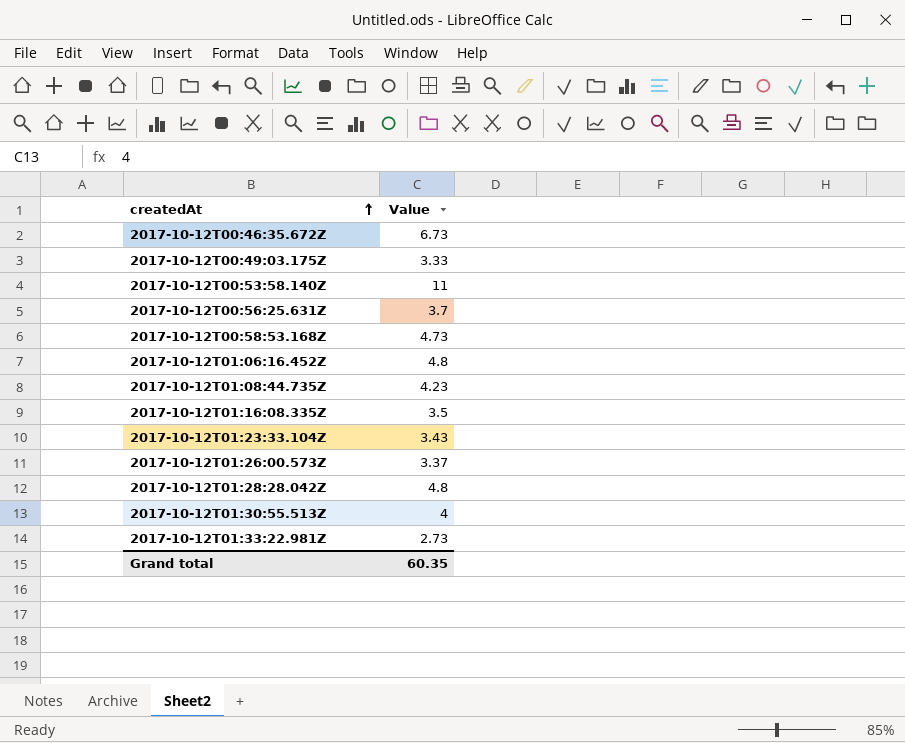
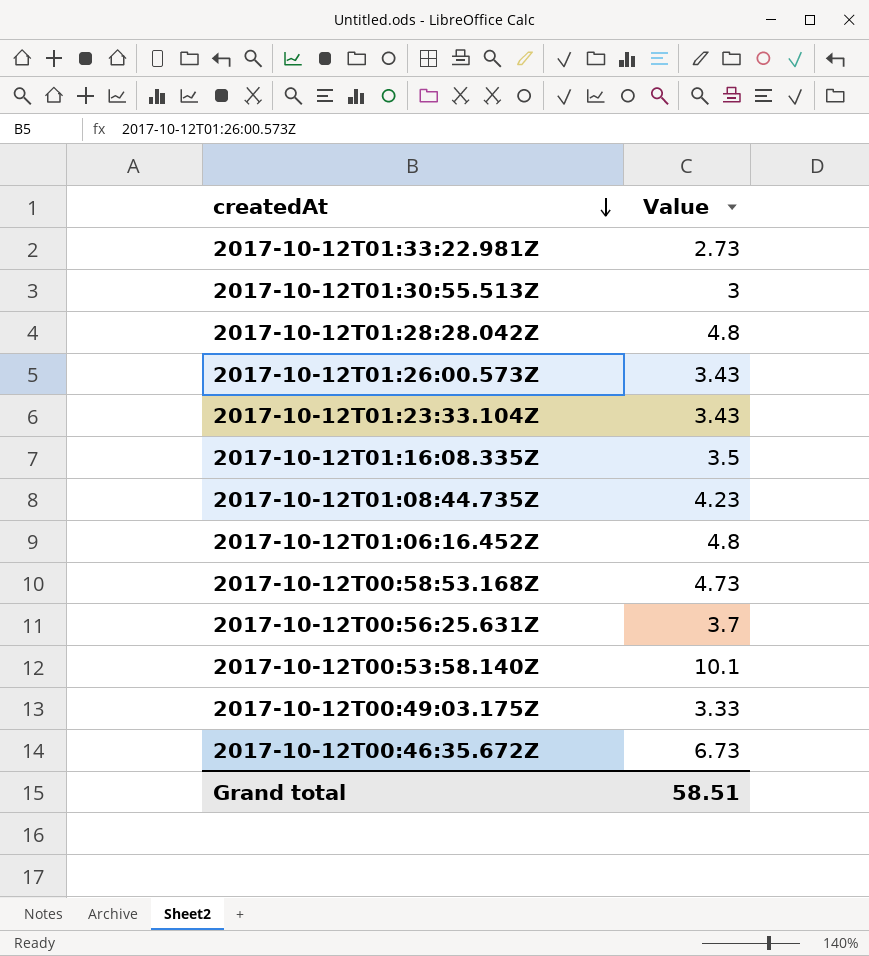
row order: createdAt ascending -> createdAt descending
2017-10-12T01:30:55.513Z | Value: 4 -> 3
2017-10-12T01:26:00.573Z | Value: 3.37 -> 3.43
2017-10-12T00:53:58.140Z | Value: 11 -> 10.1
Grand total | Value: 60.35 -> 58.51

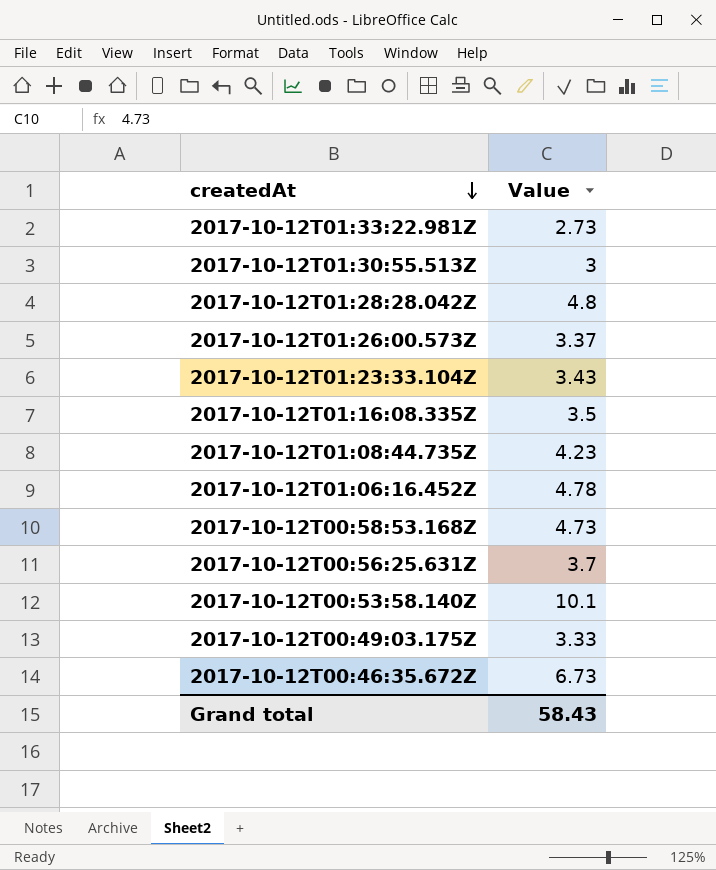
2017-10-12T01:26:00.573Z | Value: 3.43 -> 3.37
2017-10-12T01:06:16.452Z | Value: 4.8 -> 4.78
Grand total | Value: 58.51 -> 58.43

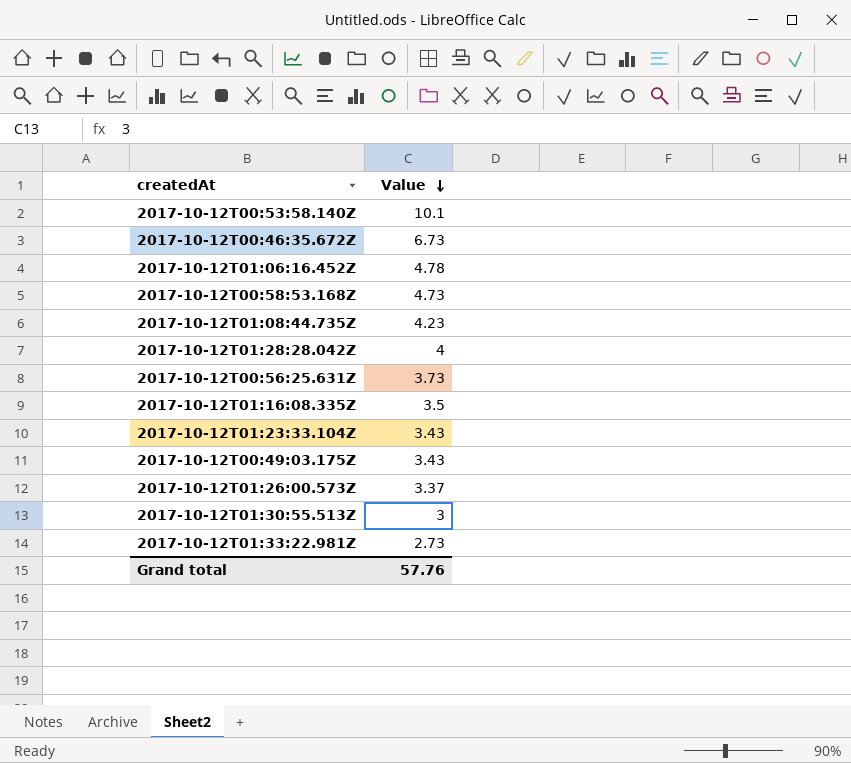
row order: createdAt descending -> Value descending
2017-10-12T01:28:28.042Z | Value: 4.8 -> 4
2017-10-12T00:56:25.631Z | Value: 3.7 -> 3.73
2017-10-12T00:49:03.175Z | Value: 3.33 -> 3.43
Grand total | Value: 58.43 -> 57.76

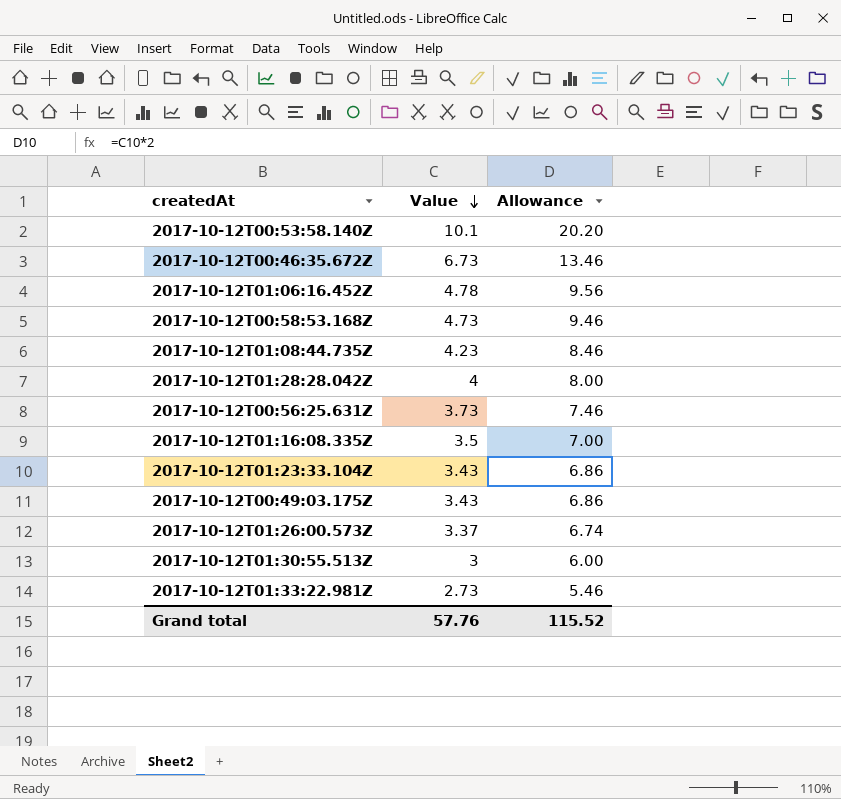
column Allowance | formula: none -> [Value] * 2

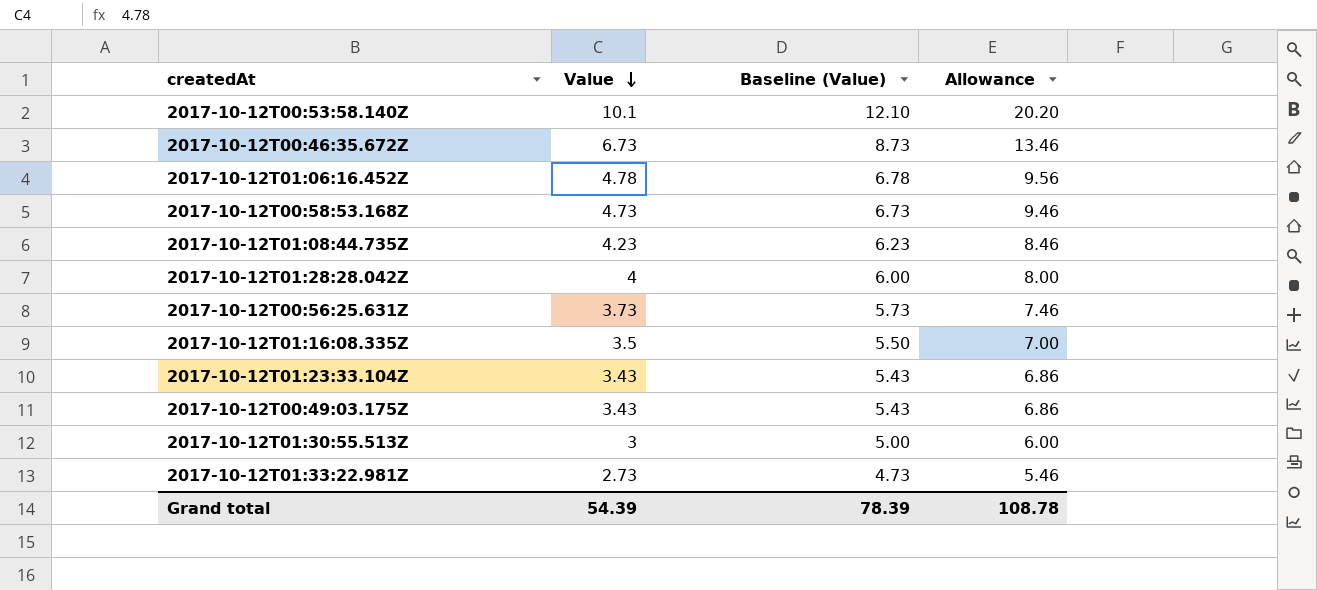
column Baseline (Value) | formula: none -> [Value] + 2
row 2017-10-12T01:26:00.573Z: 3.37 | 6.74 -> none
Grand total | Value: 57.76 -> 54.39
Grand total | Allowance: 115.52 -> 108.78

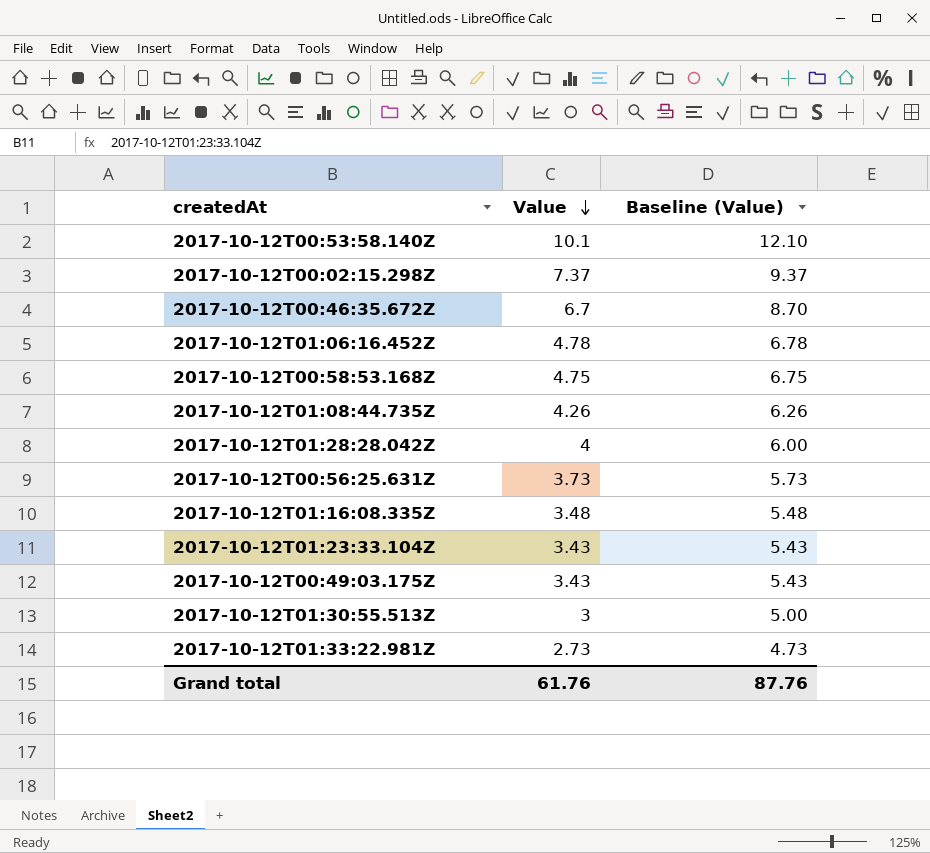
column Allowance | formula: [Value] * 2 -> none
row 2017-10-12T00:02:15.298Z: none -> 7.37 | 9.37
2017-10-12T00:46:35.672Z | Value: 6.73 -> 6.7
2017-10-12T00:46:35.672Z | Baseline (Value): 8.73 -> 8.70
2017-10-12T00:58:53.168Z | Value: 4.73 -> 4.75
2017-10-12T00:58:53.168Z | Baseline (Value): 6.73 -> 6.75
2017-10-12T01:08:44.735Z | Value: 4.23 -> 4.26
2017-10-12T01:08:44.735Z | Baseline (Value): 6.23 -> 6.26
2017-10-12T01:16:08.335Z | Value: 3.5 -> 3.48
2017-10-12T01:16:08.335Z | Baseline (Value): 5.50 -> 5.48
Grand total | Value: 54.39 -> 61.76
Grand total | Baseline (Value): 78.39 -> 87.76

